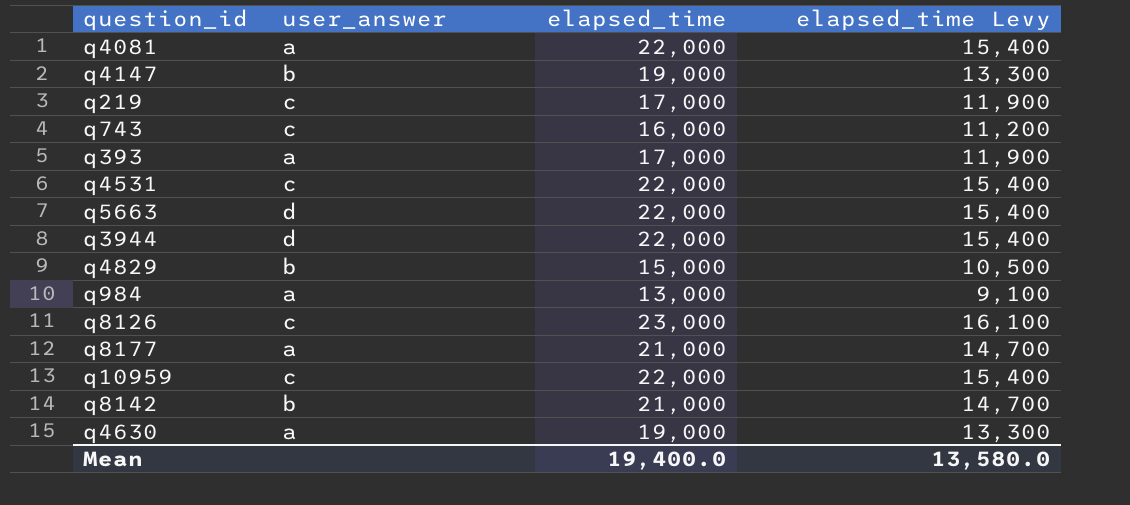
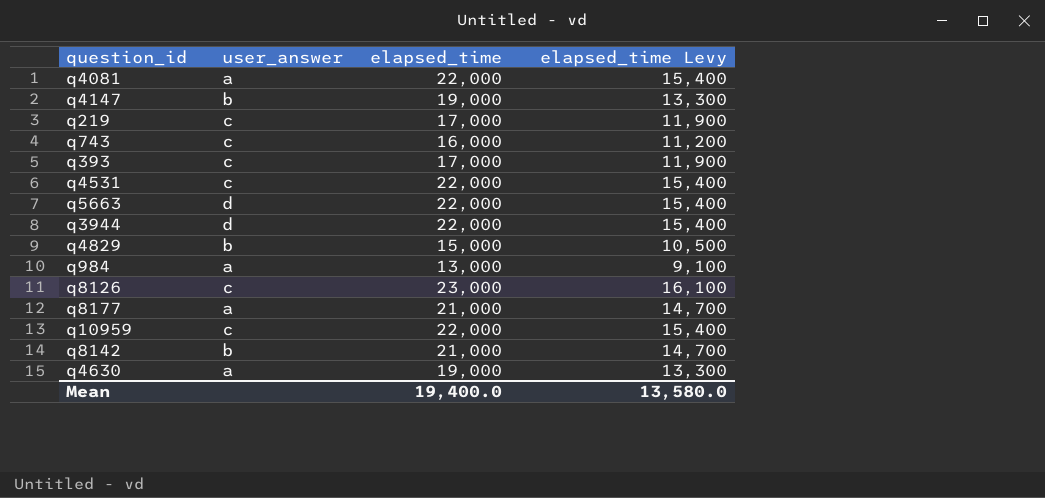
q393 | user_answer: a -> c

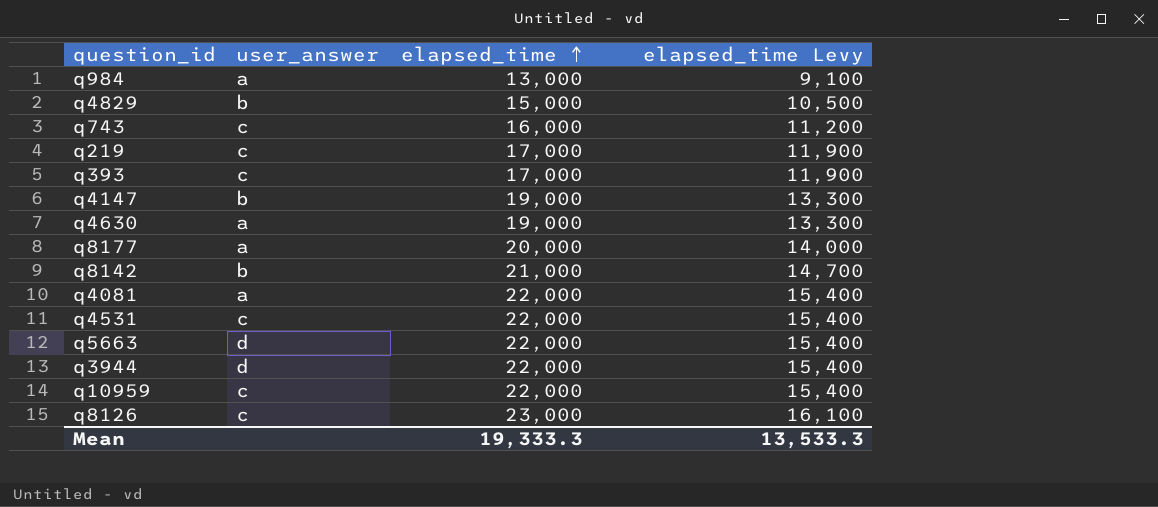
row order: none -> elapsed_time ascending
q8177 | elapsed_time: 21,000 -> 20,000
q8177 | elapsed_time Levy: 14,700 -> 14,000
Mean | elapsed_time: 19,400.0 -> 19,333.3
Mean | elapsed_time Levy: 13,580.0 -> 13,533.3

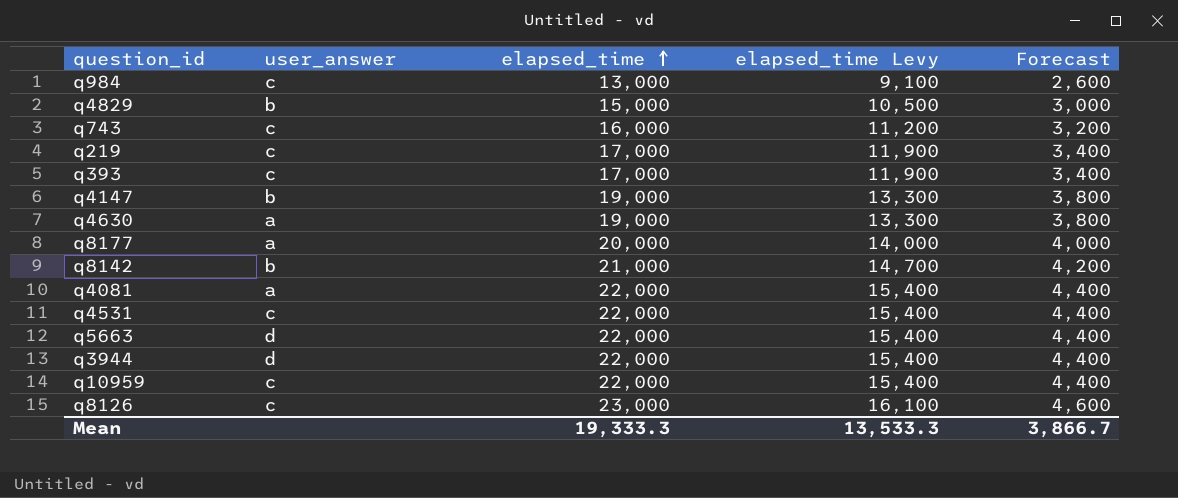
column Forecast | formula: none -> [elapsed_time] * 0.2
q984 | user_answer: a -> c

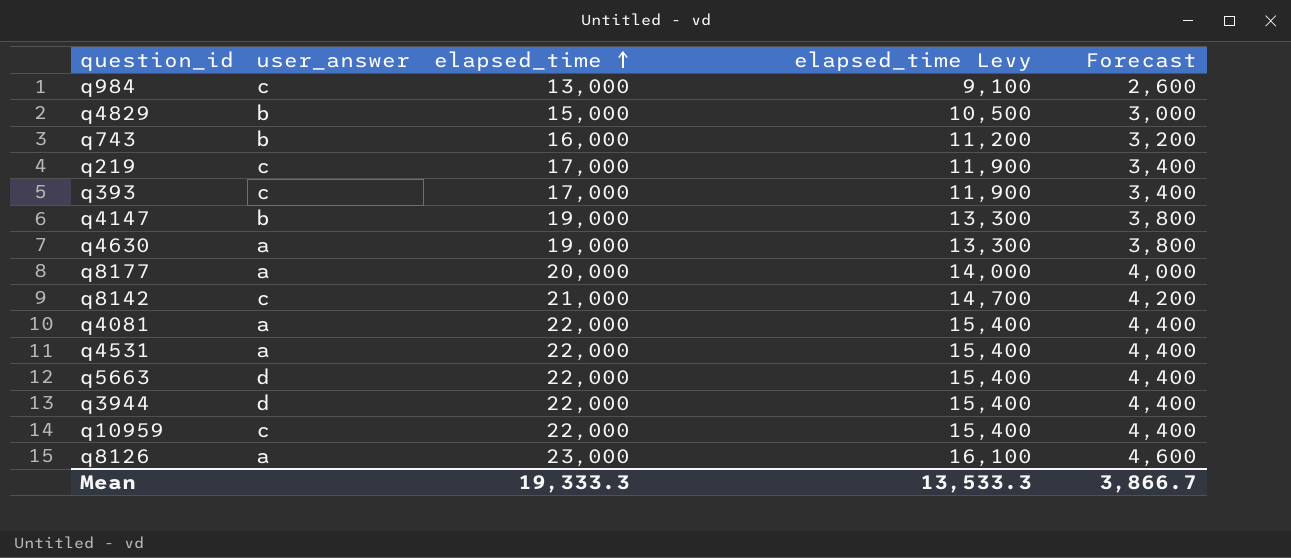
q743 | user_answer: c -> b
q8142 | user_answer: b -> c
q4531 | user_answer: c -> a
q8126 | user_answer: c -> a

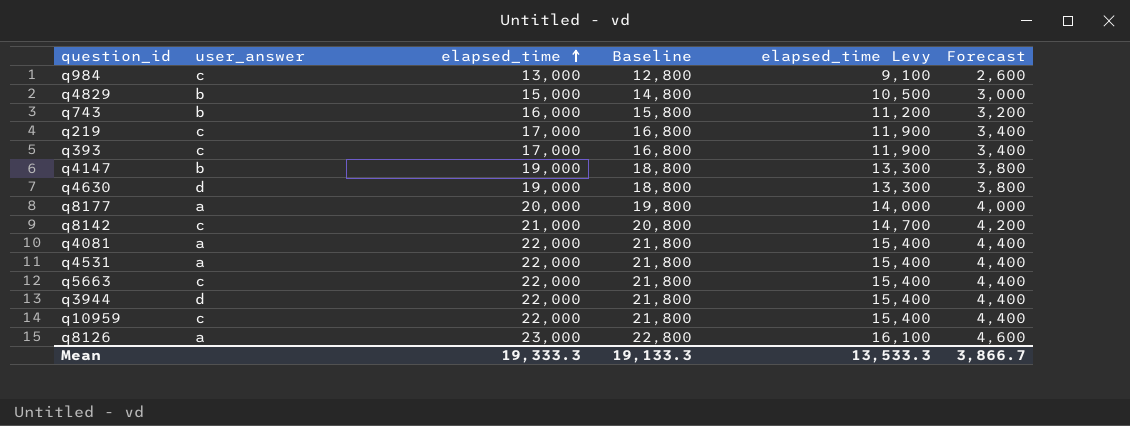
column Baseline | formula: none -> [elapsed_time] - 200
q4630 | user_answer: a -> d
q5663 | user_answer: d -> c

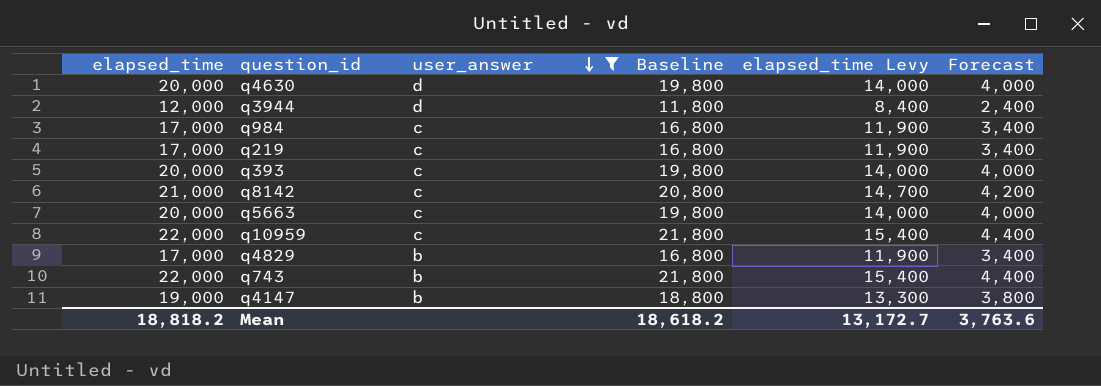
filter: none -> user_answer != a
row order: elapsed_time ascending -> user_answer descending
column elapsed_time | position: 3 -> 1
q4630 | elapsed_time: 19,000 -> 20,000
q4630 | Baseline: 18,800 -> 19,800
q4630 | elapsed_time Levy: 13,300 -> 14,000
q4630 | Forecast: 3,800 -> 4,000
q3944 | elapsed_time: 22,000 -> 12,000
q3944 | Baseline: 21,800 -> 11,800
q3944 | elapsed_time Levy: 15,400 -> 8,400
q3944 | Forecast: 4,400 -> 2,400
q984 | elapsed_time: 13,000 -> 17,000
q984 | Baseline: 12,800 -> 16,800
q984 | elapsed_time Levy: 9,100 -> 11,900
q984 | Forecast: 2,600 -> 3,400
q393 | elapsed_time: 17,000 -> 20,000
q393 | Baseline: 16,800 -> 19,800
q393 | elapsed_time Levy: 11,900 -> 14,000
q393 | Forecast: 3,400 -> 4,000
q5663 | elapsed_time: 22,000 -> 20,000
q5663 | Baseline: 21,800 -> 19,800
q5663 | elapsed_time Levy: 15,400 -> 14,000
q5663 | Forecast: 4,400 -> 4,000
q4829 | elapsed_time: 15,000 -> 17,000
q4829 | Baseline: 14,800 -> 16,800
q4829 | elapsed_time Levy: 10,500 -> 11,900
q4829 | Forecast: 3,000 -> 3,400
q743 | elapsed_time: 16,000 -> 22,000
q743 | Baseline: 15,800 -> 21,800
q743 | elapsed_time Levy: 11,200 -> 15,400
q743 | Forecast: 3,200 -> 4,400
Mean | elapsed_time: 19,333.3 -> 18,818.2
Mean | Baseline: 19,133.3 -> 18,618.2
Mean | elapsed_time Levy: 13,533.3 -> 13,172.7
Mean | Forecast: 3,866.7 -> 3,763.6

